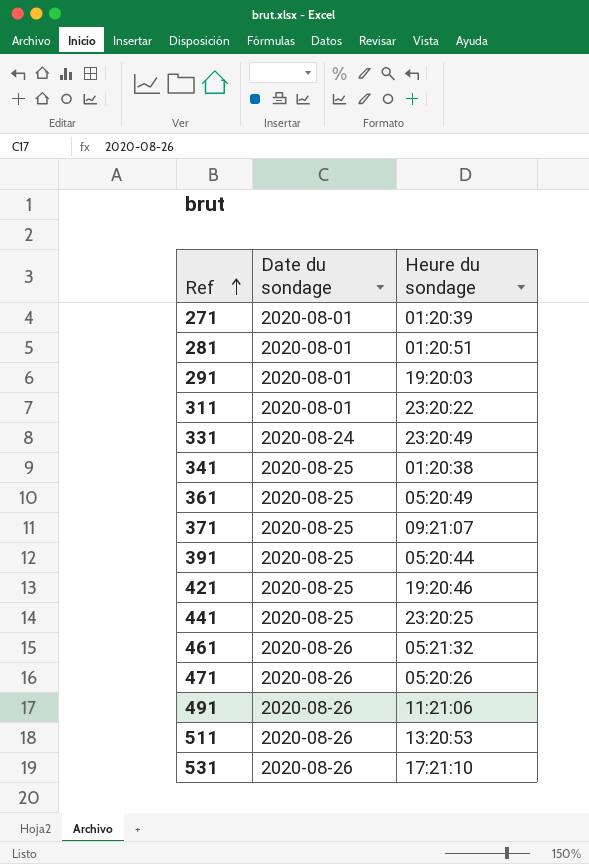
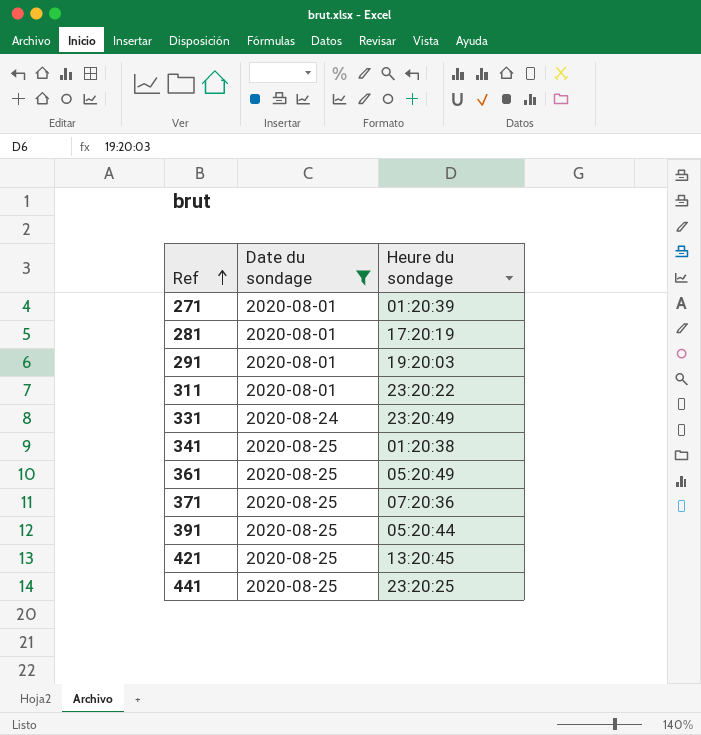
filter: none -> Date du sondage != 2020-08-26
281 | Heure du sondage: 01:20:51 -> 17:20:19
371 | Heure du sondage: 09:21:07 -> 07:20:36
421 | Heure du sondage: 19:20:46 -> 13:20:45

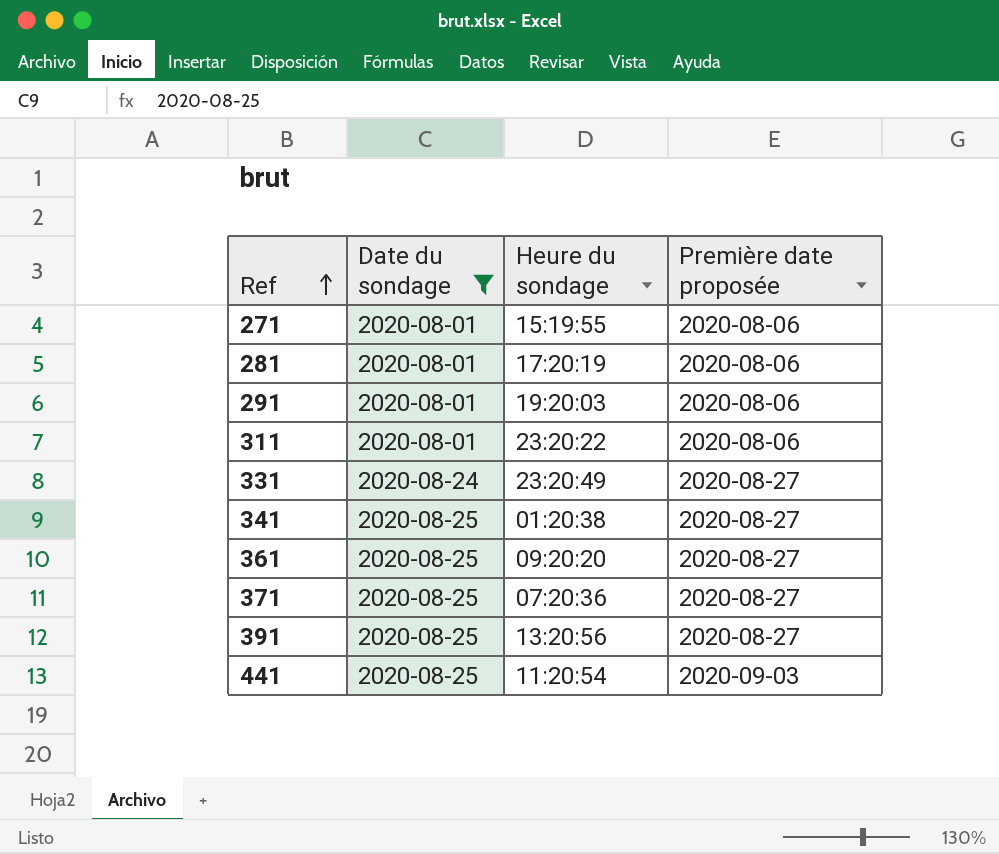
column Première date proposée | position: none -> 4
row 421: 2020-08-25 | 13:20:45 -> none
271 | Heure du sondage: 01:20:39 -> 15:19:55
361 | Heure du sondage: 05:20:49 -> 09:20:20
391 | Heure du sondage: 05:20:44 -> 13:20:56
441 | Heure du sondage: 23:20:25 -> 11:20:54

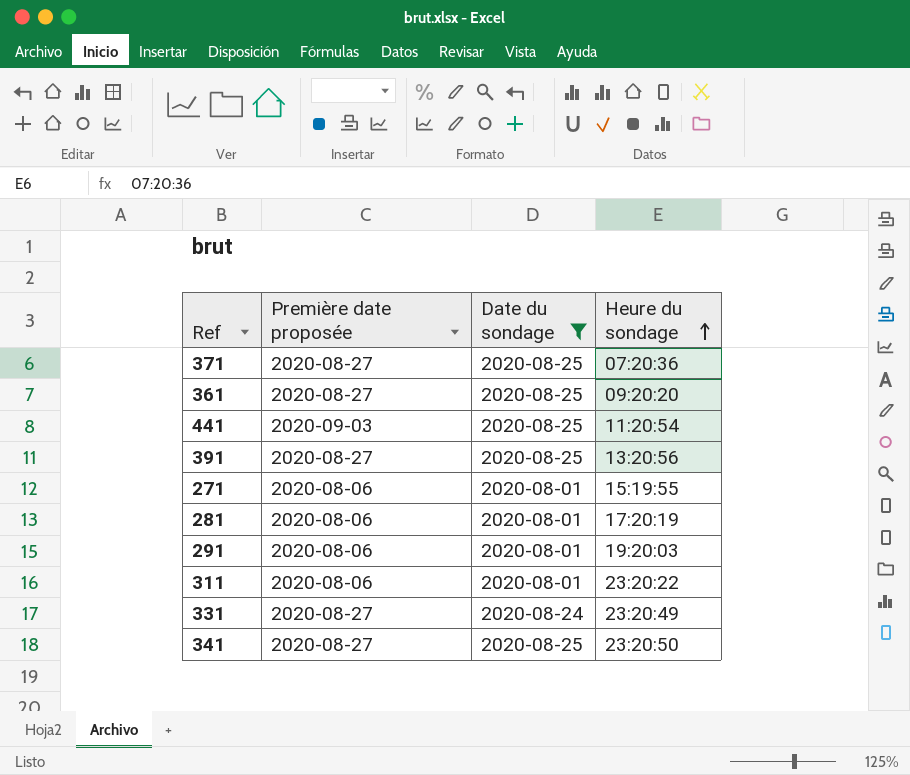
row order: Ref ascending -> Heure du sondage ascending
column Première date proposée | position: 4 -> 2
341 | Heure du sondage: 01:20:38 -> 23:20:50

